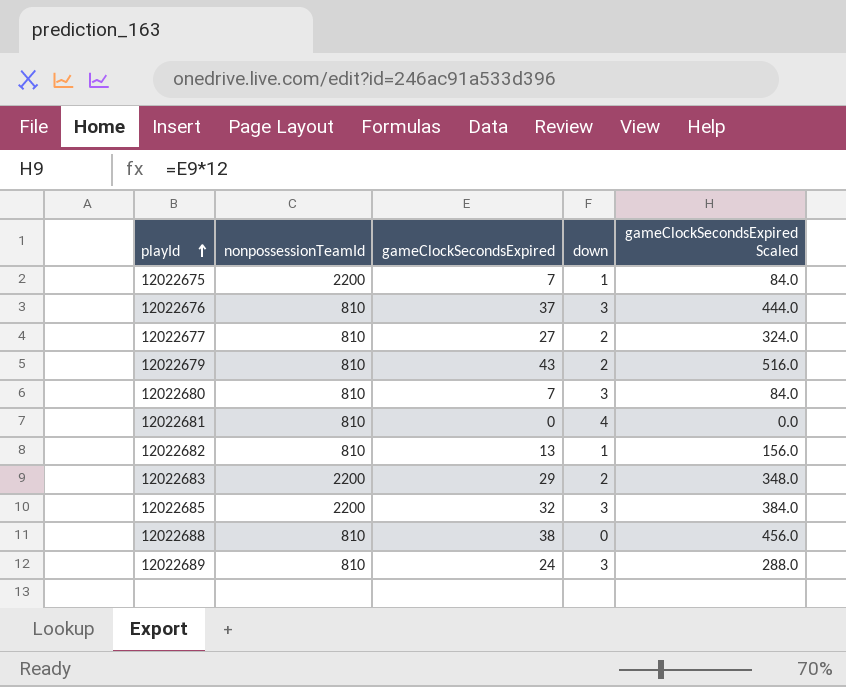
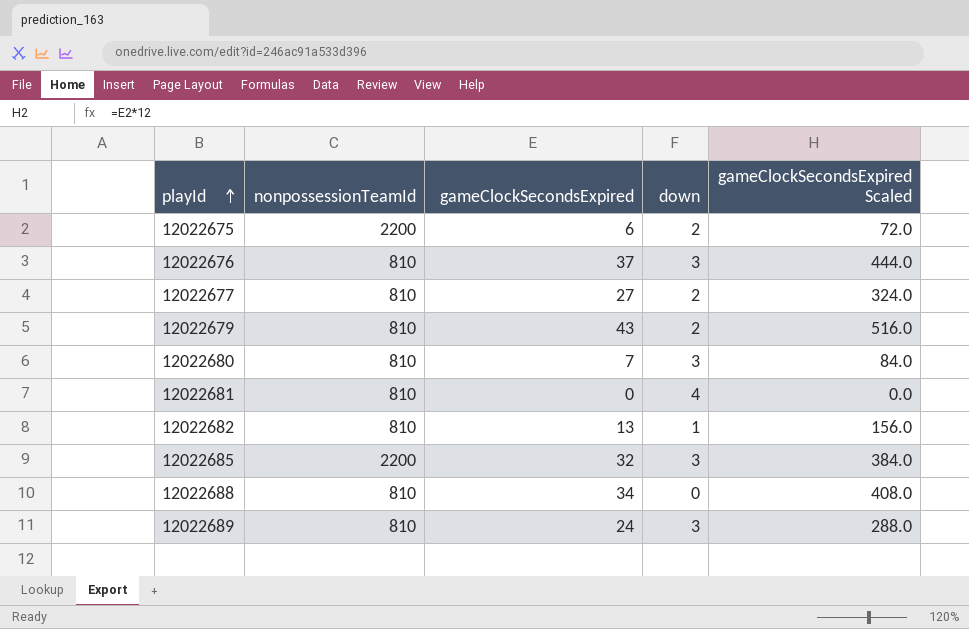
row 12022683: 2200 | 29 | 2 | 348.0 -> none
12022675 | gameClockSecondsExpired: 7 -> 6
12022675 | down: 1 -> 2
12022675 | gameClockSecondsExpired Scaled: 84.0 -> 72.0
12022688 | gameClockSecondsExpired: 38 -> 34
12022688 | gameClockSecondsExpired Scaled: 456.0 -> 408.0

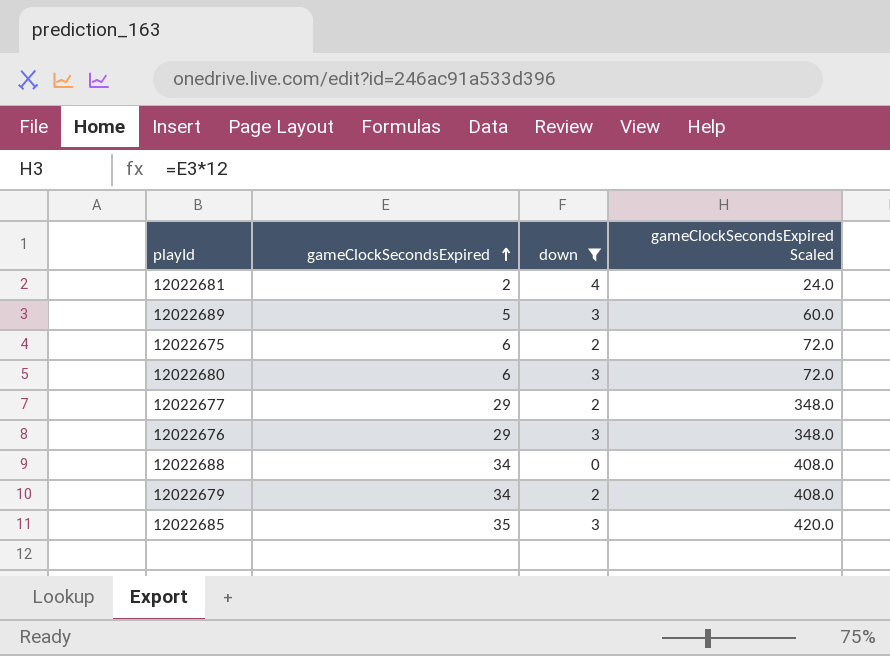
filter: none -> down != 1
row order: playId ascending -> gameClockSecondsExpired ascending
column nonpossessionTeamId | position: 2 -> none
12022681 | gameClockSecondsExpired: 0 -> 2
12022681 | gameClockSecondsExpired Scaled: 0.0 -> 24.0
12022689 | gameClockSecondsExpired: 24 -> 5
12022689 | gameClockSecondsExpired Scaled: 288.0 -> 60.0
12022680 | gameClockSecondsExpired: 7 -> 6
12022680 | gameClockSecondsExpired Scaled: 84.0 -> 72.0
12022677 | gameClockSecondsExpired: 27 -> 29
12022677 | gameClockSecondsExpired Scaled: 324.0 -> 348.0
12022676 | gameClockSecondsExpired: 37 -> 29
12022676 | gameClockSecondsExpired Scaled: 444.0 -> 348.0
12022679 | gameClockSecondsExpired: 43 -> 34
12022679 | gameClockSecondsExpired Scaled: 516.0 -> 408.0
12022685 | gameClockSecondsExpired: 32 -> 35
12022685 | gameClockSecondsExpired Scaled: 384.0 -> 420.0

